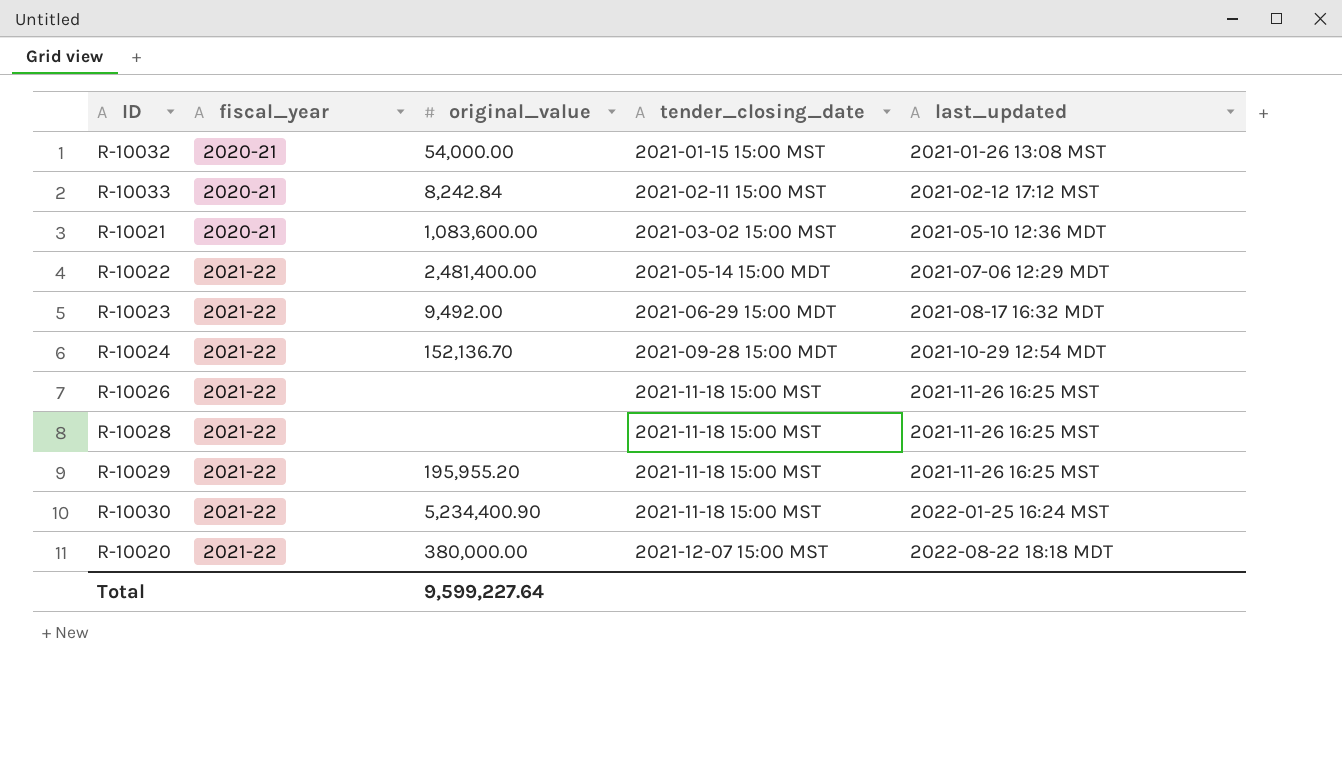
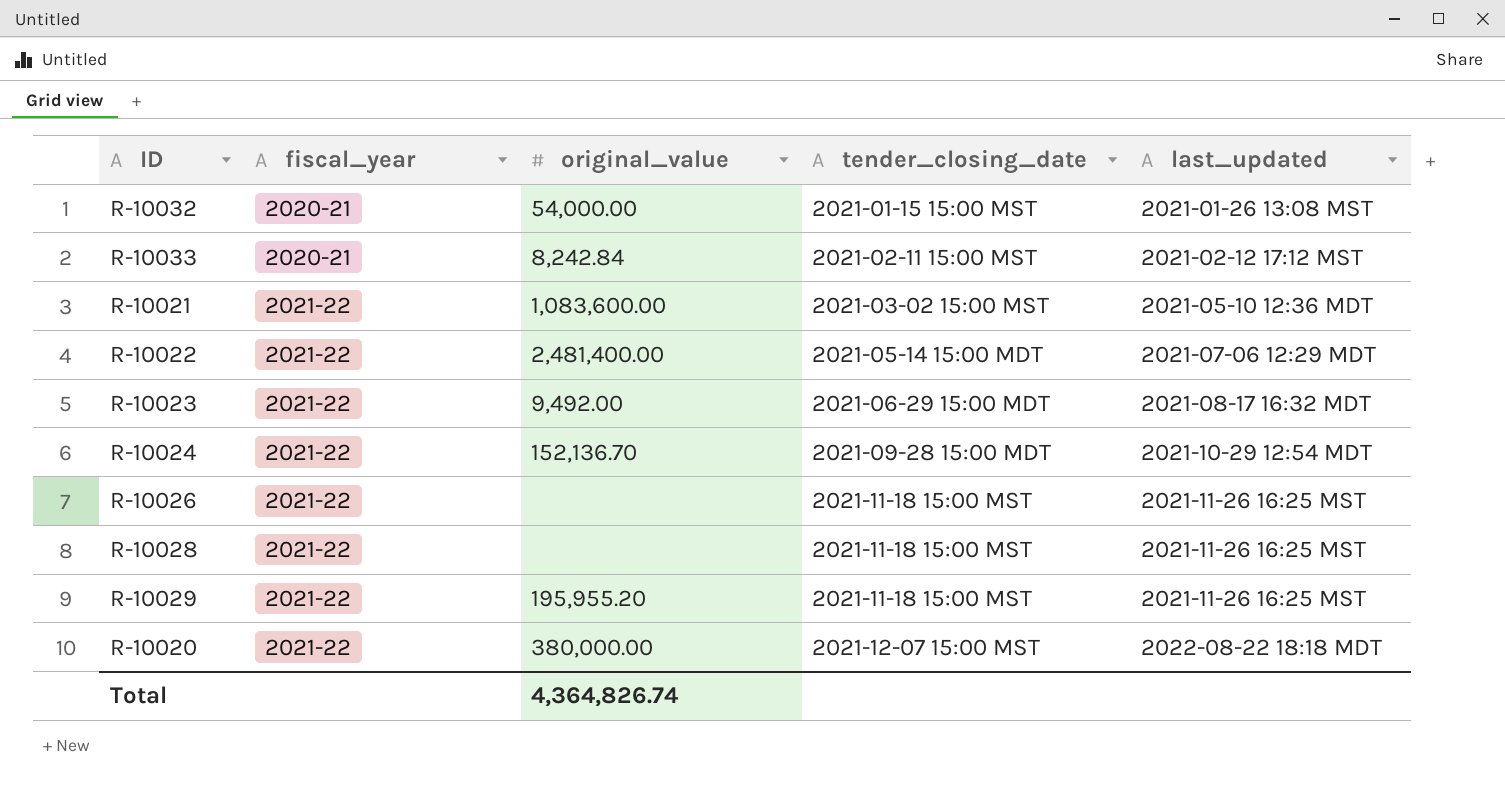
row R-10030: 2021-22 | 5,234,400.90 | 2021-11-18 15:00 MST | 2022-01-25 16:24 MST -> none
R-10021 | fiscal_year: 2020-21 -> 2021-22
Total | original_value: 9,599,227.64 -> 4,364,826.74

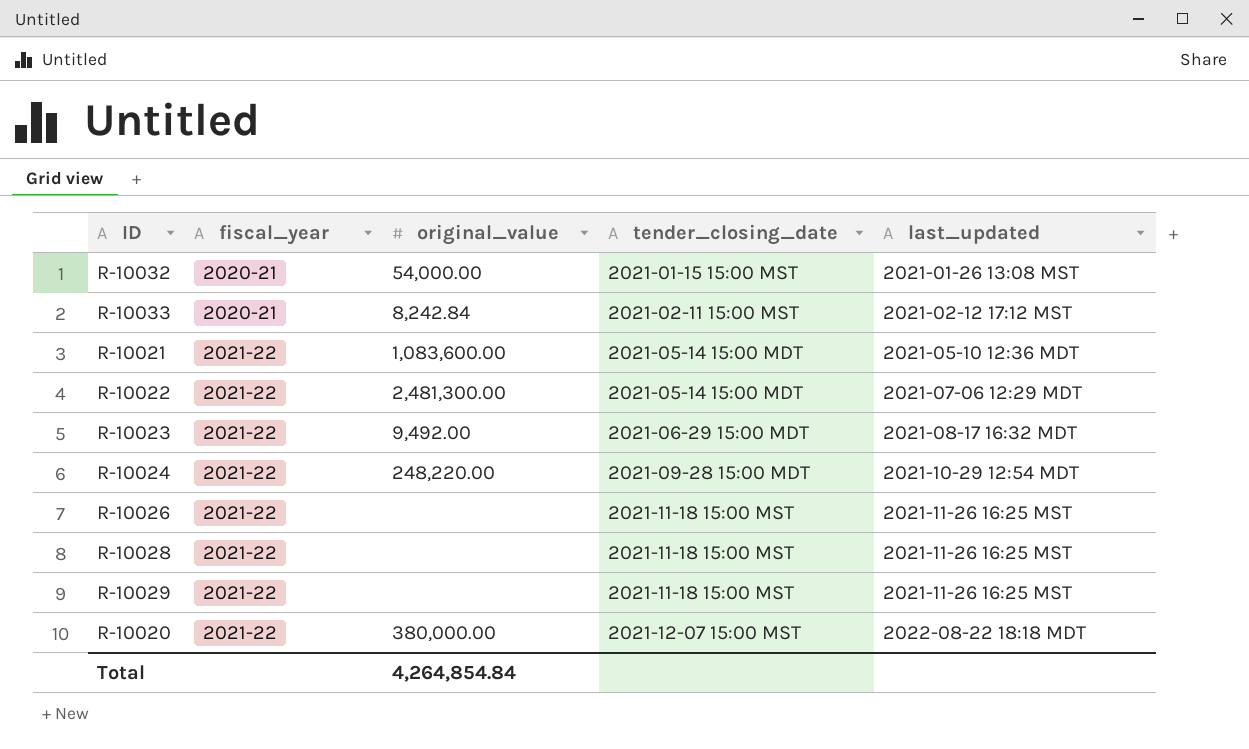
R-10021 | tender_closing_date: 2021-03-02 15:00 MST -> 2021-05-14 15:00 MDT
R-10022 | original_value: 2,481,400.00 -> 2,481,300.00
R-10024 | original_value: 152,136.70 -> 248,220.00
R-10029 | original_value: 195,955.20 -> none
Total | original_value: 4,364,826.74 -> 4,264,854.84

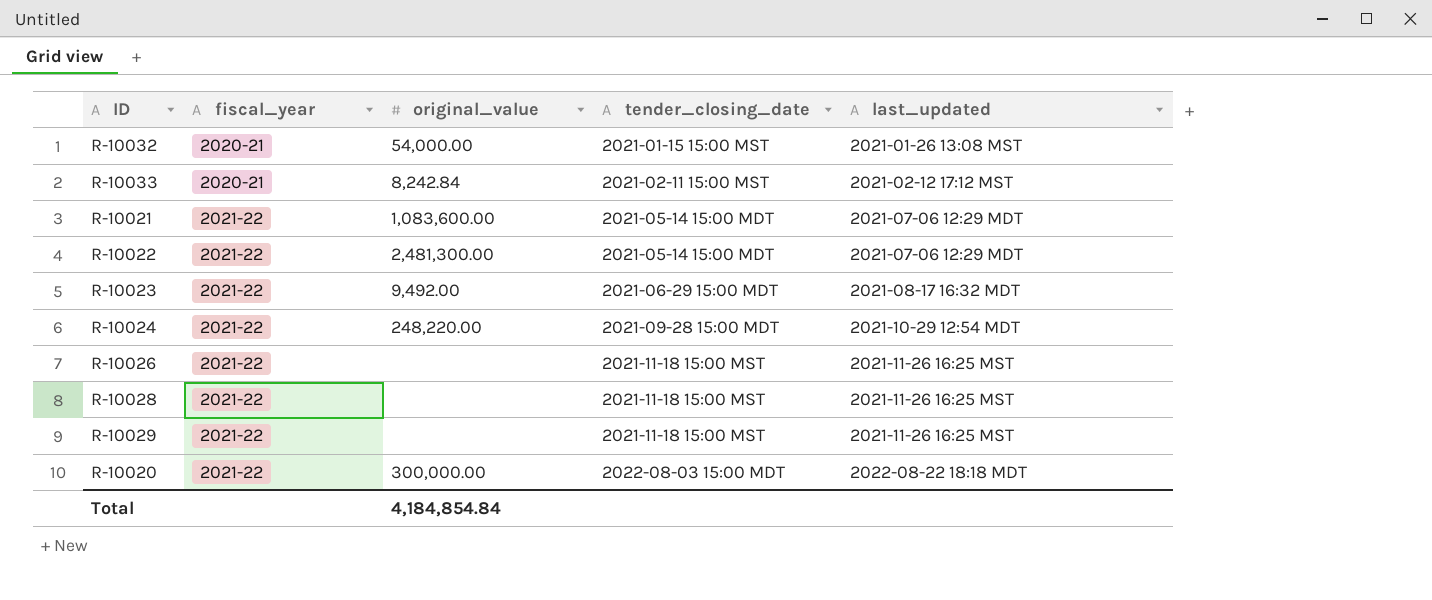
R-10021 | last_updated: 2021-05-10 12:36 MDT -> 2021-07-06 12:29 MDT
R-10020 | original_value: 380,000.00 -> 300,000.00
R-10020 | tender_closing_date: 2021-12-07 15:00 MST -> 2022-08-03 15:00 MDT
Total | original_value: 4,264,854.84 -> 4,184,854.84

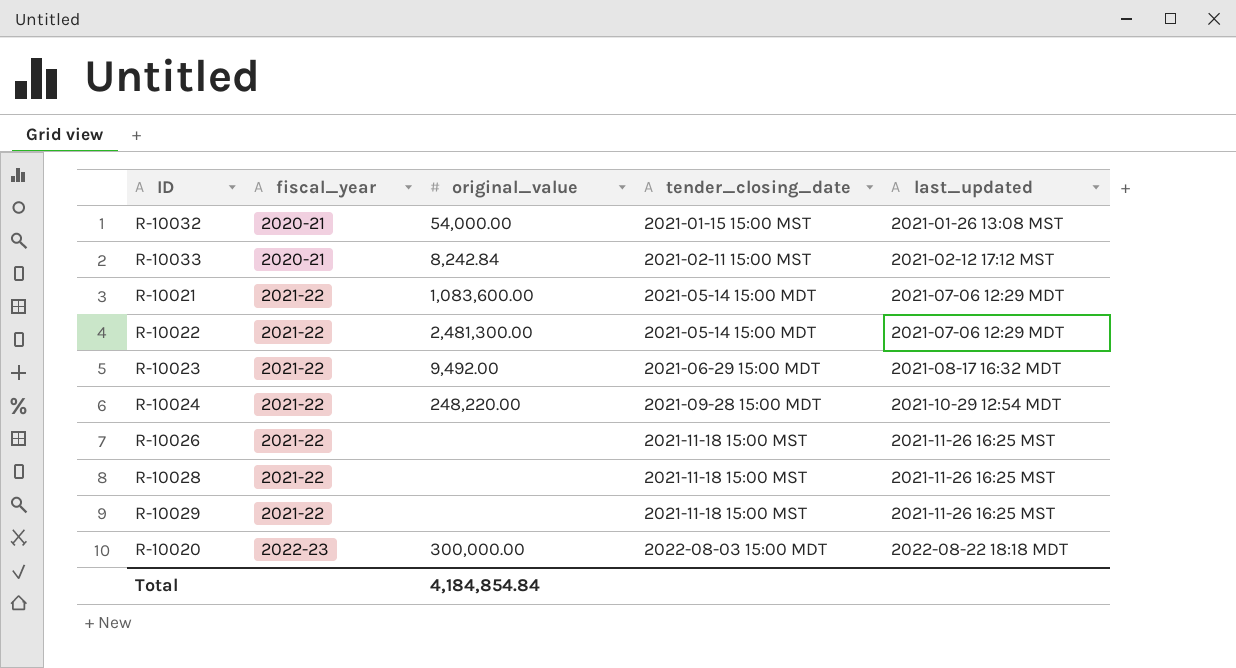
R-10020 | fiscal_year: 2021-22 -> 2022-23

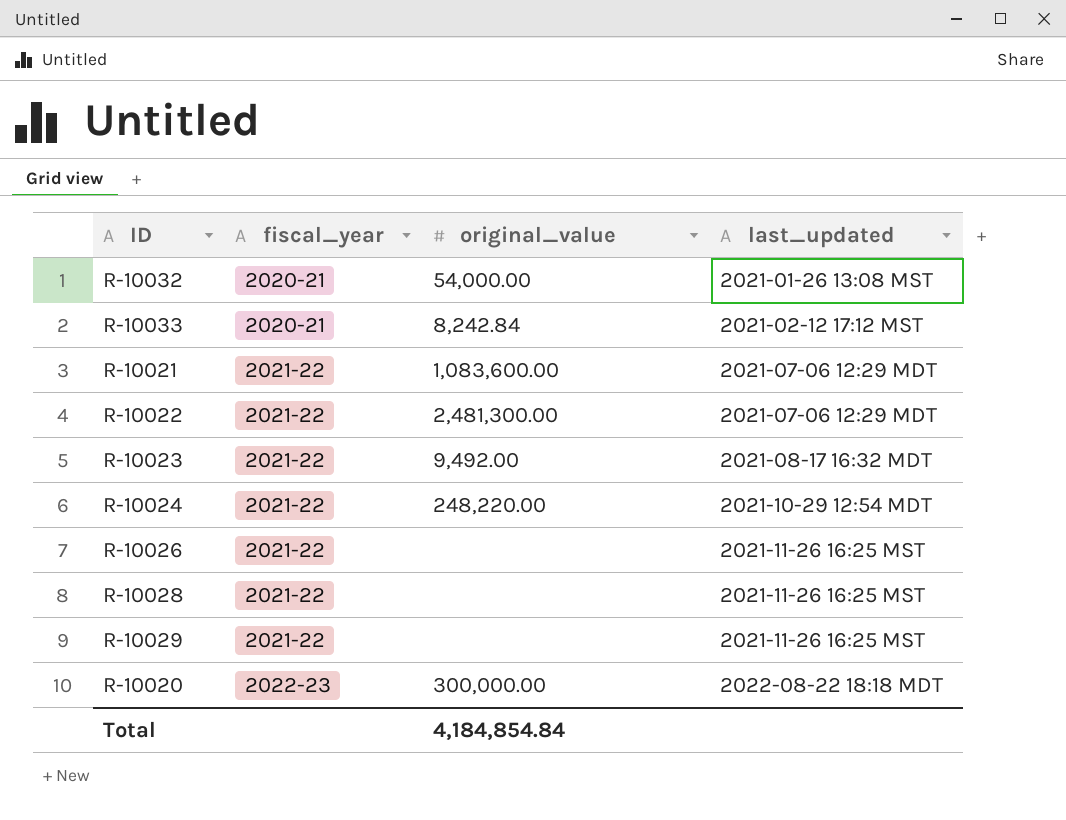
column tender_closing_date | position: 4 -> none

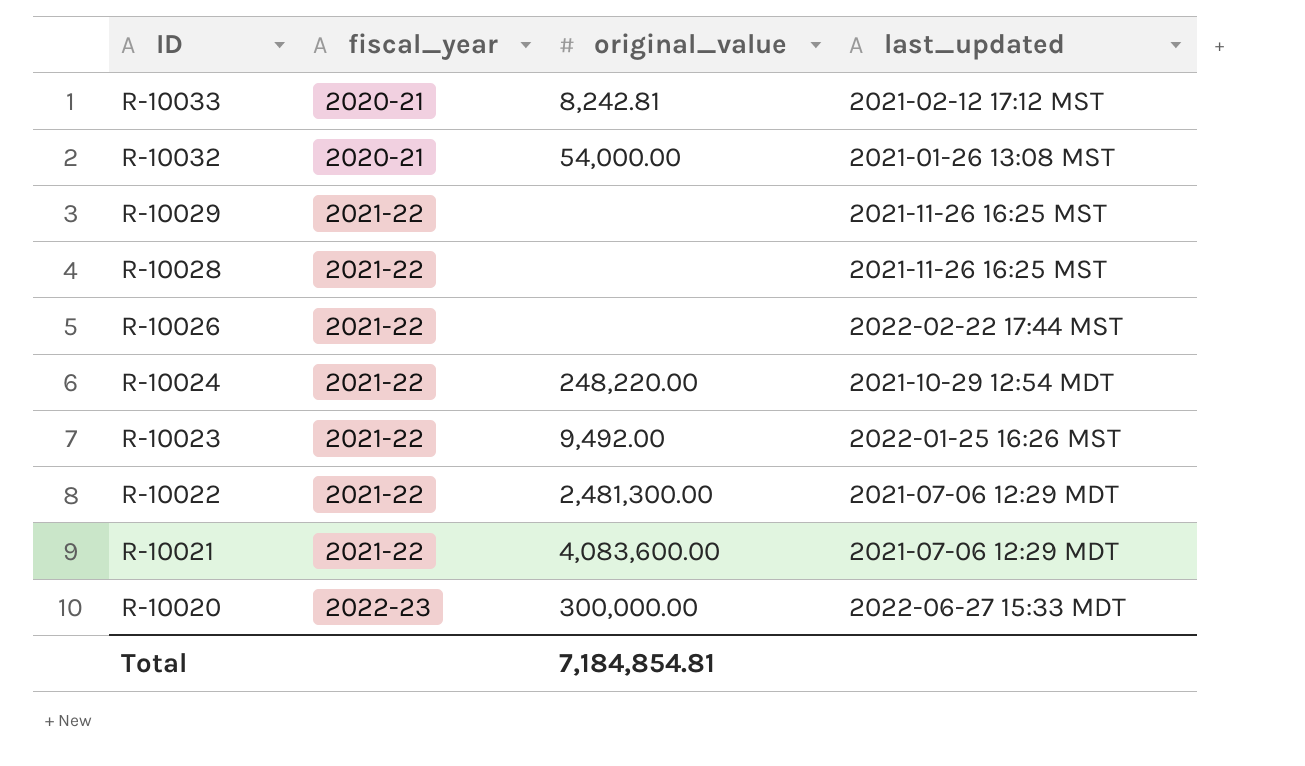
row order: fiscal_year ascending -> ID descending
R-10033 | original_value: 8,242.84 -> 8,242.81
R-10026 | last_updated: 2021-11-26 16:25 MST -> 2022-02-22 17:44 MST
R-10023 | last_updated: 2021-08-17 16:32 MDT -> 2022-01-25 16:26 MST
R-10021 | original_value: 1,083,600.00 -> 4,083,600.00
R-10020 | last_updated: 2022-08-22 18:18 MDT -> 2022-06-27 15:33 MDT
Total | original_value: 4,184,854.84 -> 7,184,854.81

